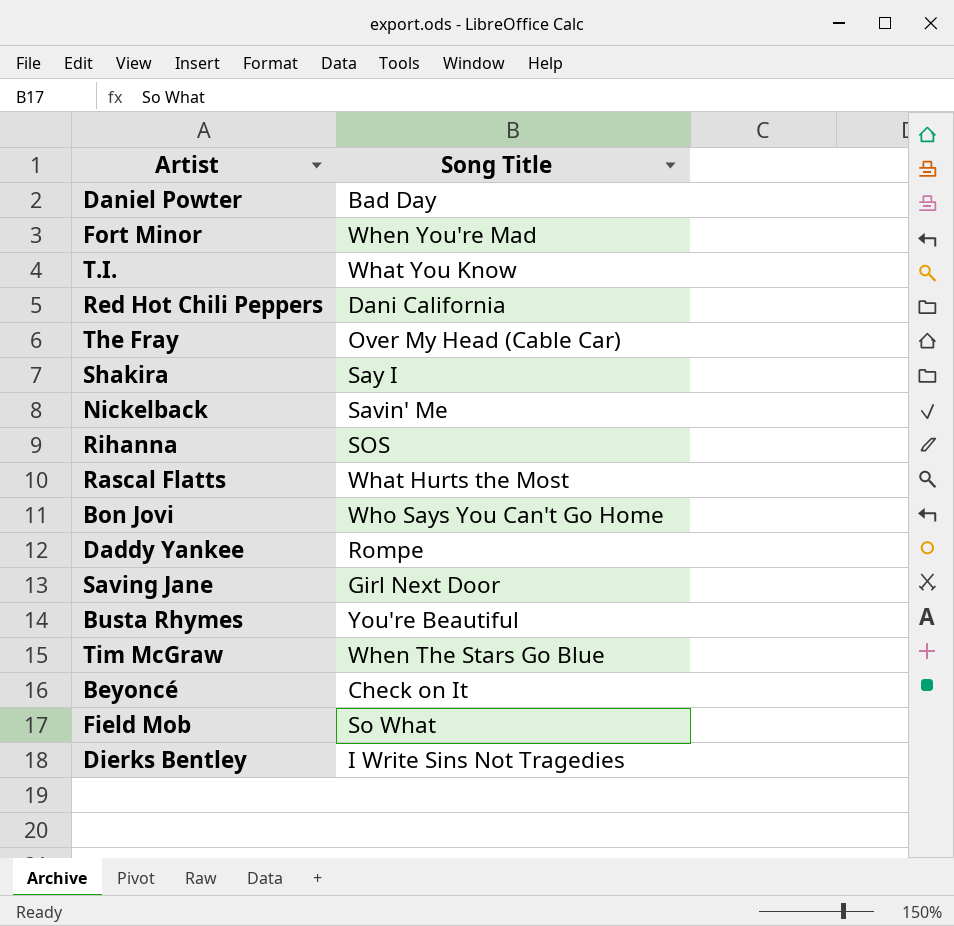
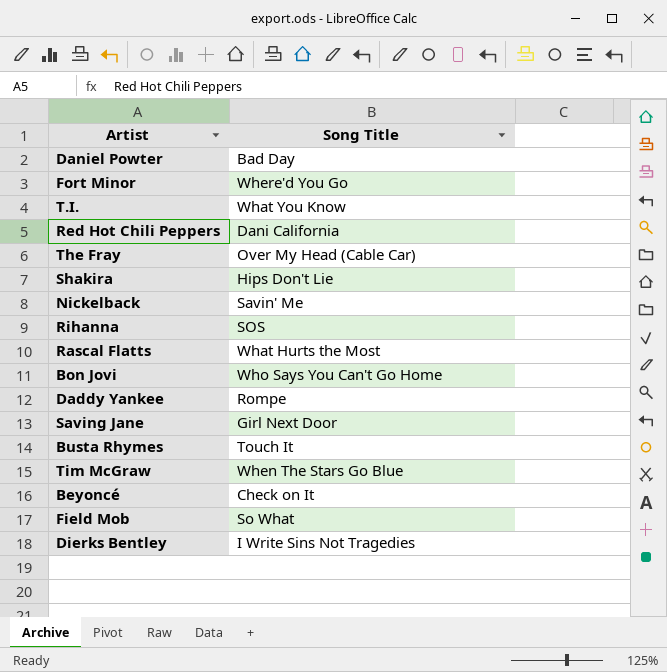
Fort Minor | Song Title: When You're Mad -> Where'd You Go
Shakira | Song Title: Say I -> Hips Don't Lie
Busta Rhymes | Song Title: You're Beautiful -> Touch It

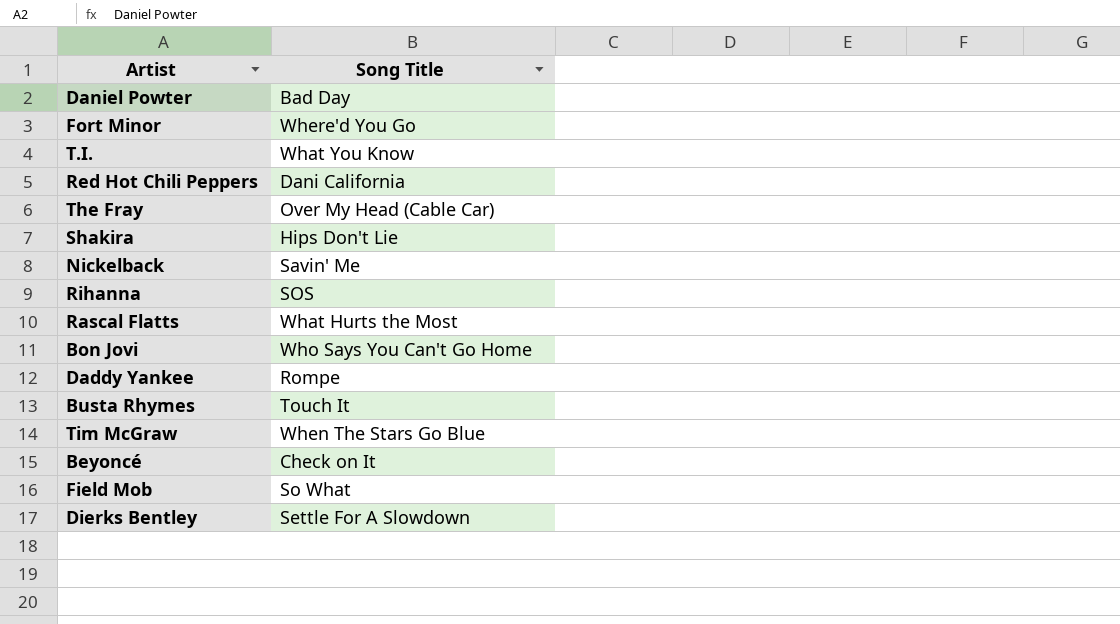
row Saving Jane: Girl Next Door -> none
Dierks Bentley | Song Title: I Write Sins Not Tragedies -> Settle For A Slowdown

